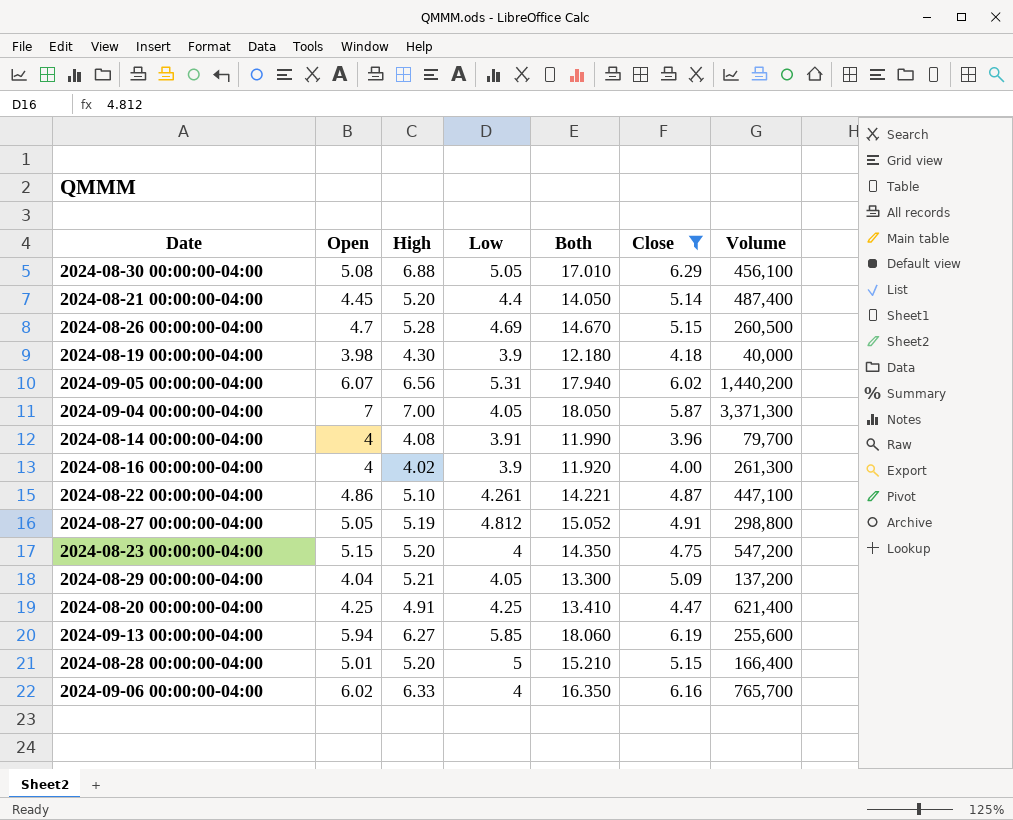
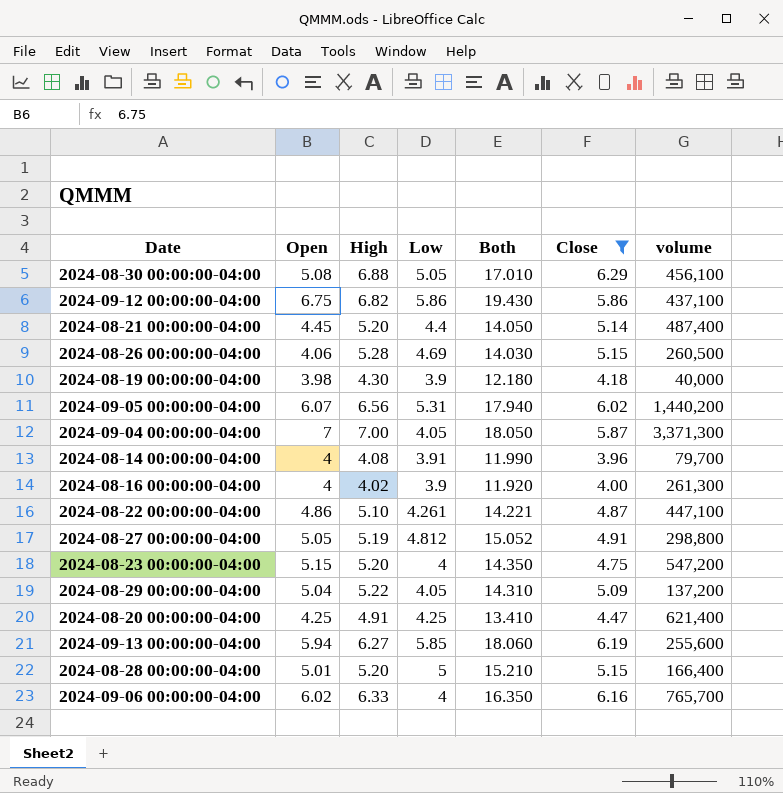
column name: Volume -> volume
row 2024-09-12 00:00:00-04:00: none -> 6.75 | 6.82 | 5.86 | 19.430 | 5.86 | 437,100
2024-08-26 00:00:00-04:00 | Open: 4.7 -> 4.06
2024-08-26 00:00:00-04:00 | Both: 14.670 -> 14.030
2024-08-29 00:00:00-04:00 | Open: 4.04 -> 5.04
2024-08-29 00:00:00-04:00 | High: 5.21 -> 5.22
2024-08-29 00:00:00-04:00 | Both: 13.300 -> 14.310

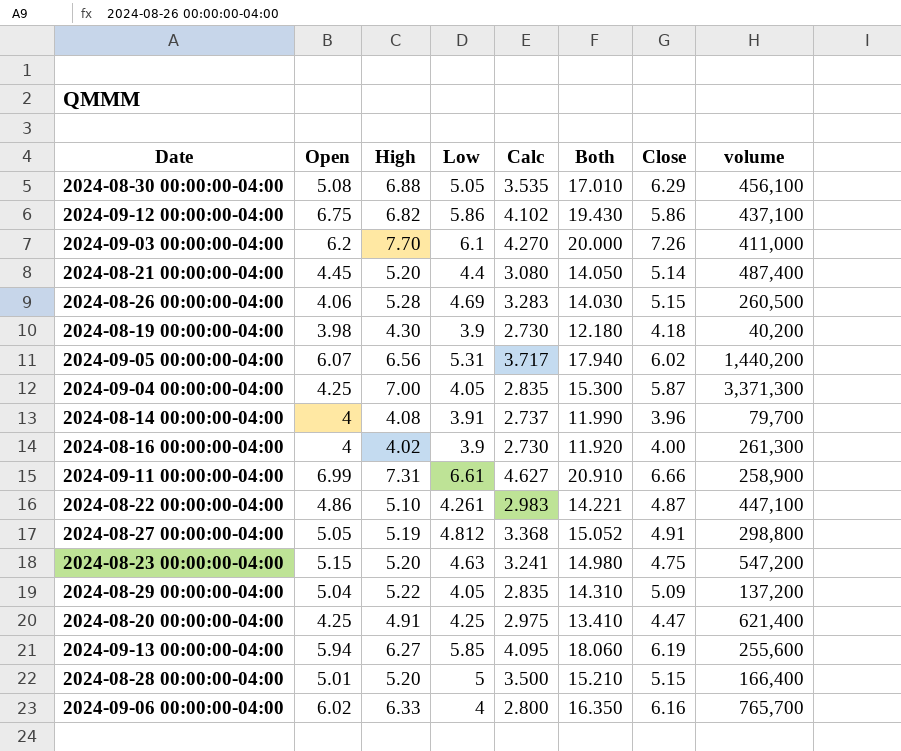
filter: Close <= 6.29 -> none
column Calc | formula: none -> [Low] * 0.7
2024-08-19 00:00:00-04:00 | volume: 40,000 -> 40,200
2024-09-04 00:00:00-04:00 | Open: 7 -> 4.25
2024-09-04 00:00:00-04:00 | Both: 18.050 -> 15.300
2024-08-23 00:00:00-04:00 | Low: 4 -> 4.63
2024-08-23 00:00:00-04:00 | Both: 14.350 -> 14.980

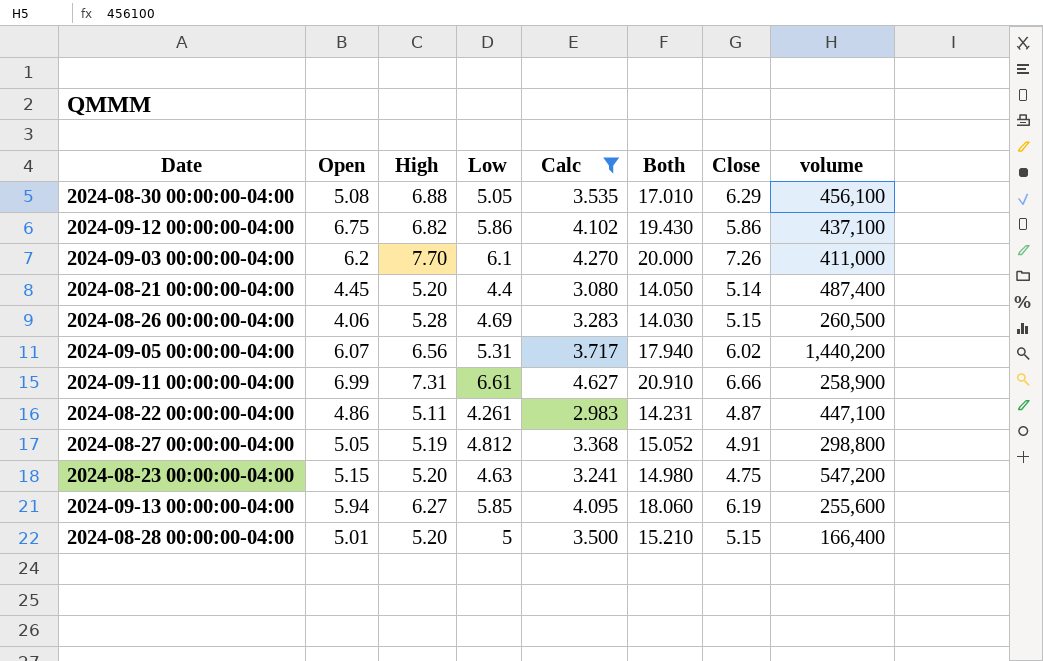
filter: none -> Calc >= 2.983
2024-08-22 00:00:00-04:00 | High: 5.10 -> 5.11
2024-08-22 00:00:00-04:00 | Both: 14.221 -> 14.231

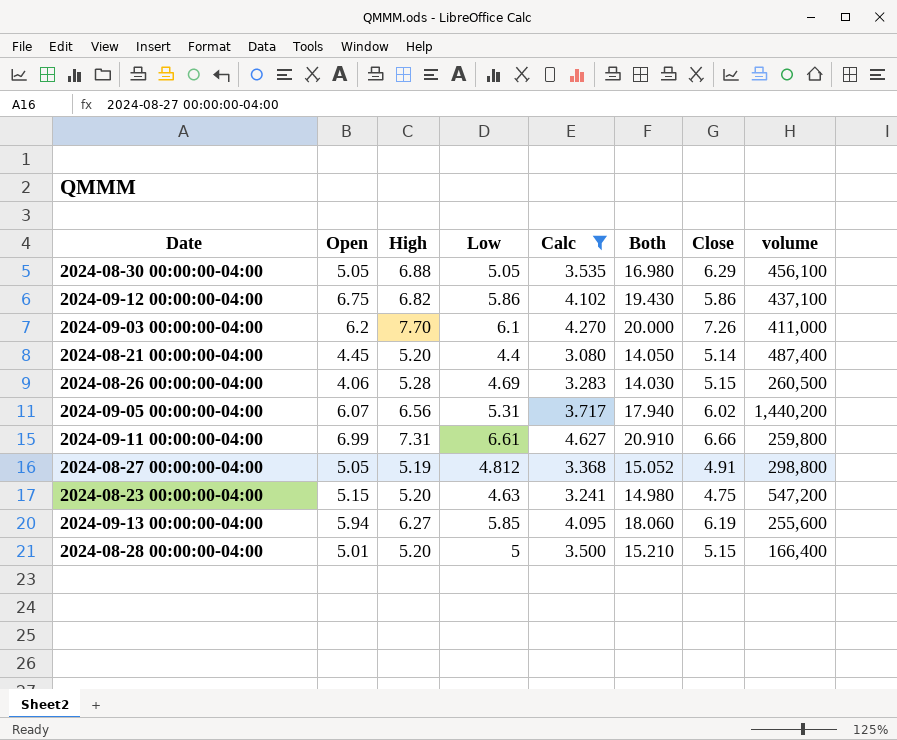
row 2024-08-22 00:00:00-04:00: 4.86 | 5.11 | 4.261 | 2.983 | 14.231 | 4.87 | 447,100 -> none
2024-08-30 00:00:00-04:00 | Open: 5.08 -> 5.05
2024-08-30 00:00:00-04:00 | Both: 17.010 -> 16.980
2024-09-11 00:00:00-04:00 | volume: 258,900 -> 259,800

